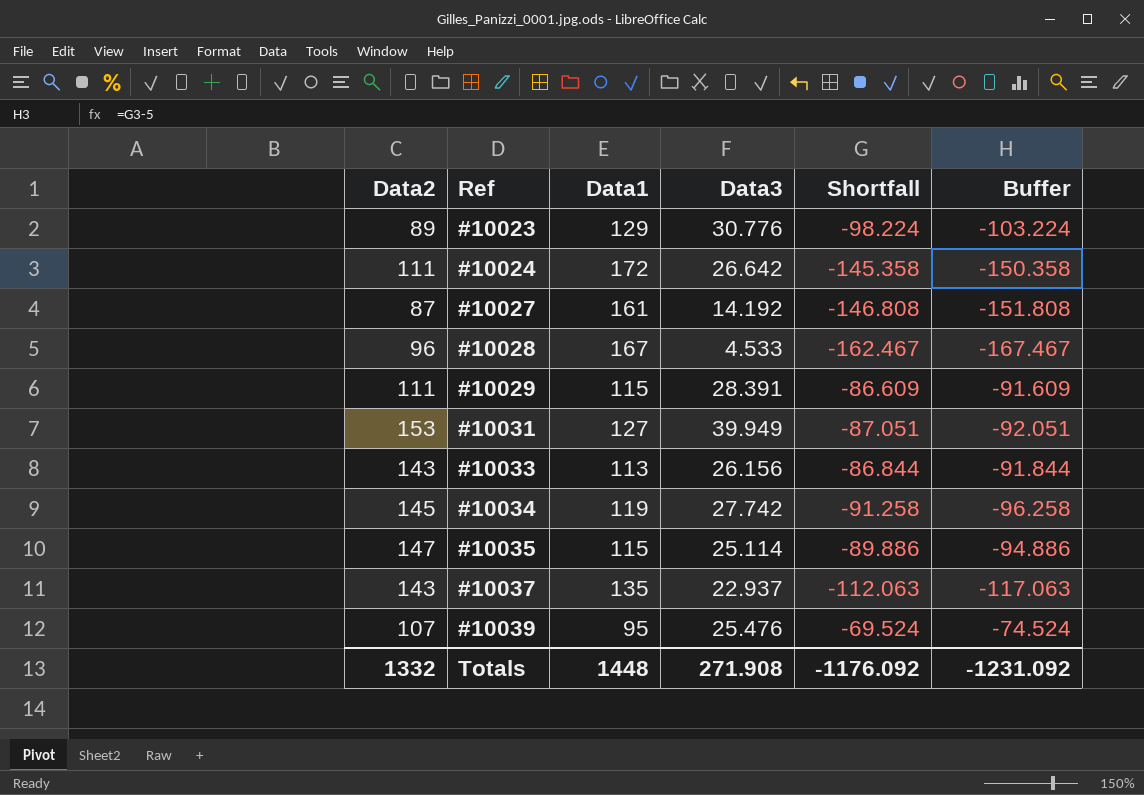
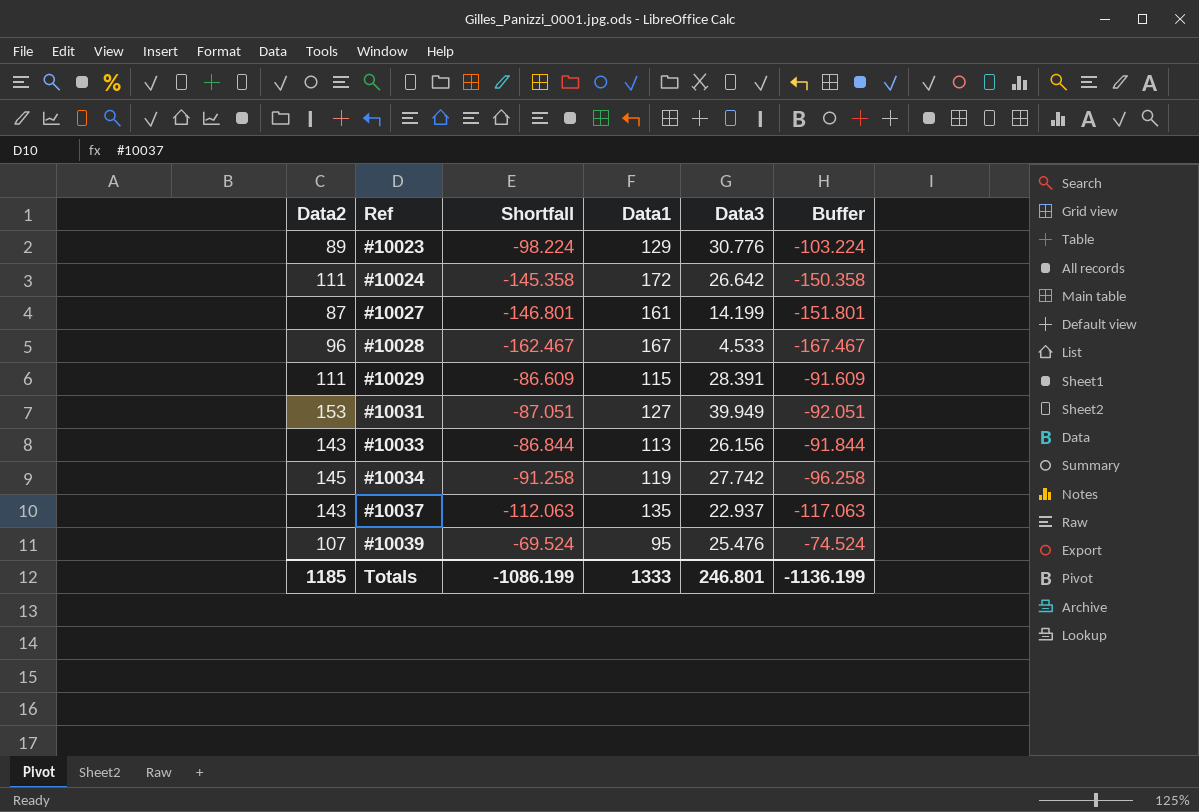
column Shortfall | position: 5 -> 3
row #10035: 147 | 115 | 25.114 | -89.886 | -94.886 -> none
#10027 | Shortfall: -146.808 -> -146.801
#10027 | Data3: 14.192 -> 14.199
#10027 | Buffer: -151.808 -> -151.801
Totals | Data2: 1332 -> 1185
Totals | Shortfall: -1176.092 -> -1086.199
Totals | Data1: 1448 -> 1333
Totals | Data3: 271.908 -> 246.801
Totals | Buffer: -1231.092 -> -1136.199

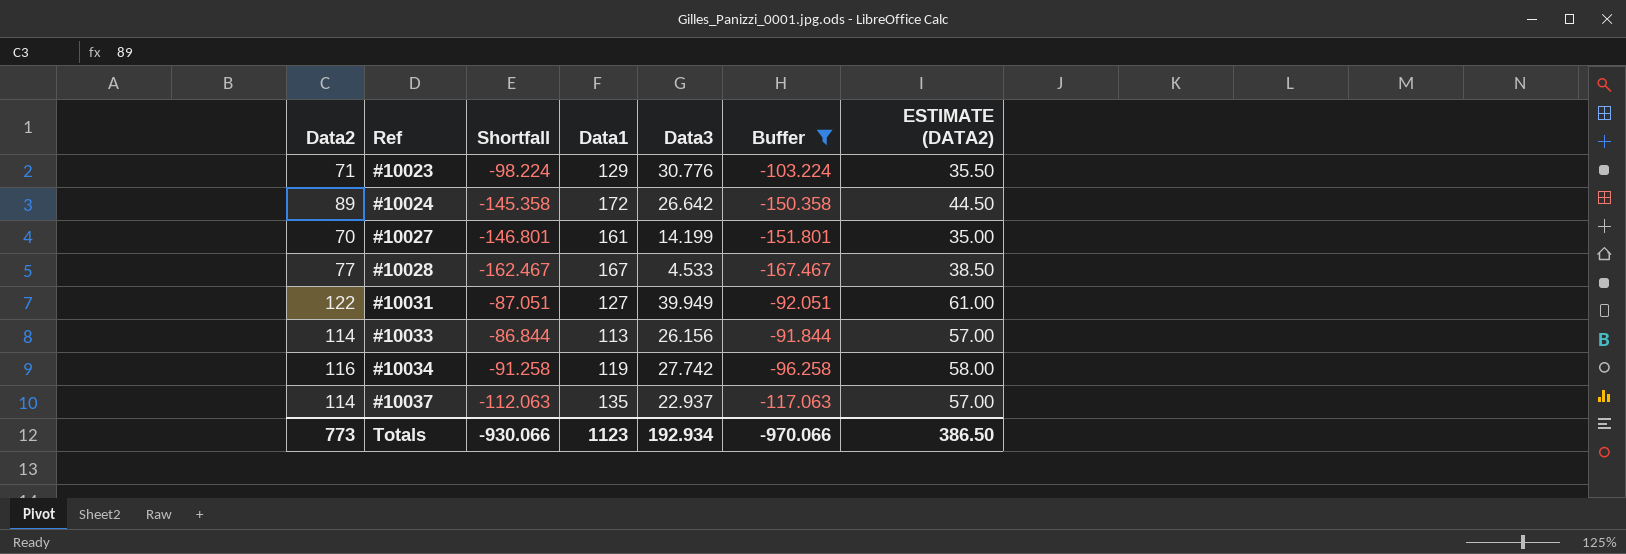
filter: none -> Buffer <= -91.844
column ESTIMATE (DATA2) | formula: none -> [Data2] * 0.5
#10023 | Data2: 89 -> 71
#10024 | Data2: 111 -> 89
#10027 | Data2: 87 -> 70
#10028 | Data2: 96 -> 77
#10031 | Data2: 153 -> 122
#10033 | Data2: 143 -> 114
#10034 | Data2: 145 -> 116
#10037 | Data2: 143 -> 114
Totals | Data2: 1185 -> 773
Totals | Shortfall: -1086.199 -> -930.066
Totals | Data1: 1333 -> 1123
Totals | Data3: 246.801 -> 192.934
Totals | Buffer: -1136.199 -> -970.066

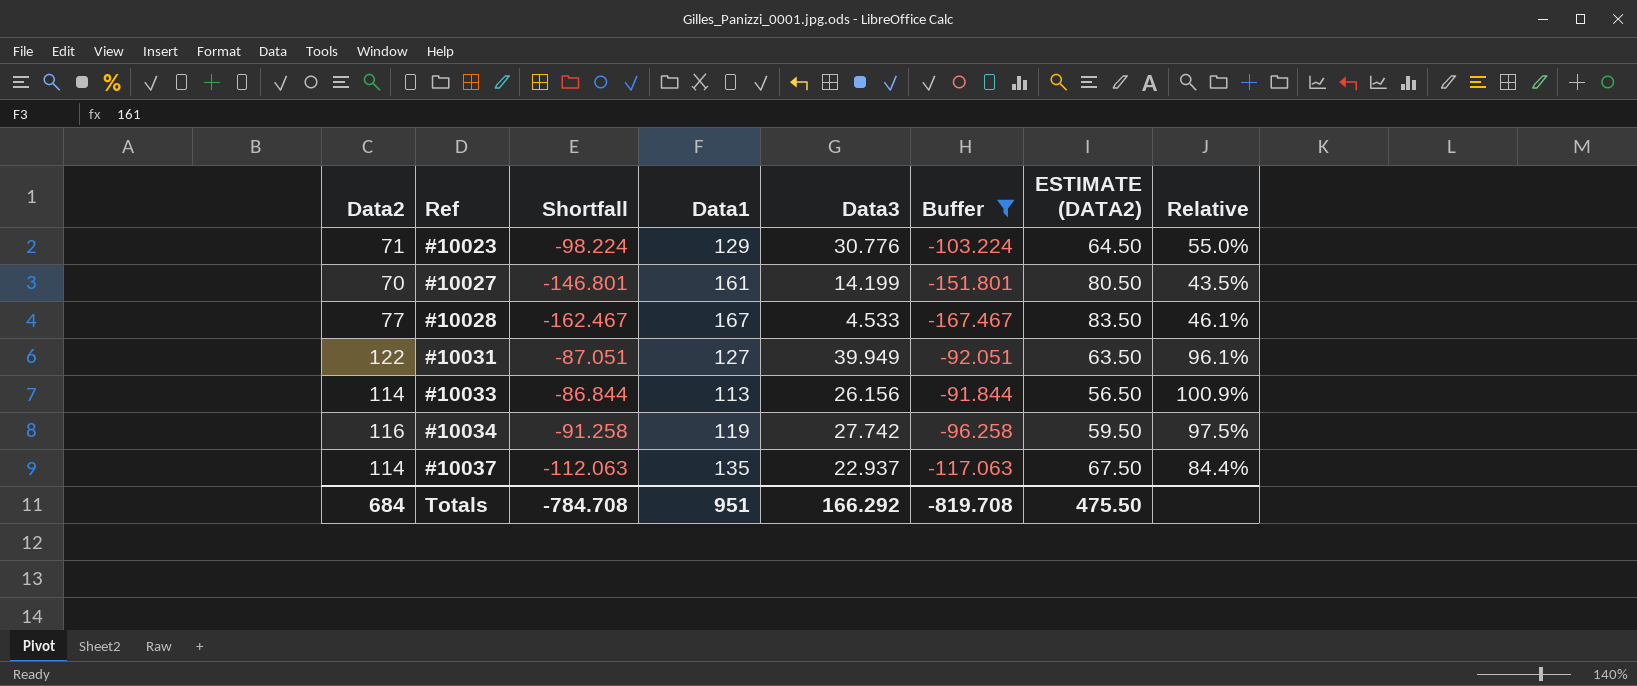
column ESTIMATE (DATA2) | formula: [Data2] * 0.5 -> [Data1] * 0.5
column Relative | formula: none -> [Data2] / [Data1]
row #10024: 89 | -145.358 | 172 | 26.642 | -150.358 | 44.50 -> none
Totals | Data2: 773 -> 684
Totals | Shortfall: -930.066 -> -784.708
Totals | Data1: 1123 -> 951
Totals | Data3: 192.934 -> 166.292
Totals | Buffer: -970.066 -> -819.708
Totals | ESTIMATE (DATA2): 386.50 -> 475.50

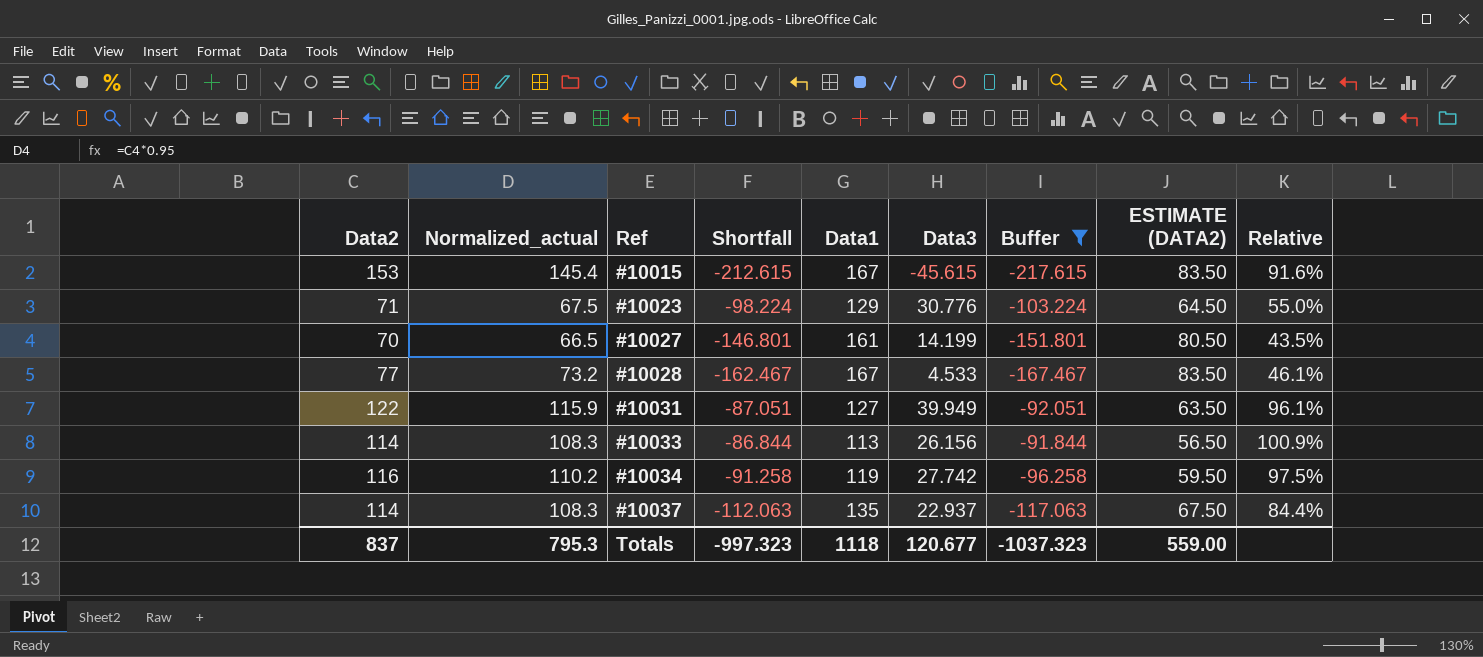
column Normalized_actual | formula: none -> [Data2] * 0.95
row #10015: none -> 153 | 145.4 | -212.615 | 167 | -45.615 | -217.615 | 83.50 | 91.6%
Totals | Data2: 684 -> 837
Totals | Shortfall: -784.708 -> -997.323
Totals | Data1: 951 -> 1118
Totals | Data3: 166.292 -> 120.677
Totals | Buffer: -819.708 -> -1037.323
Totals | ESTIMATE (DATA2): 475.50 -> 559.00

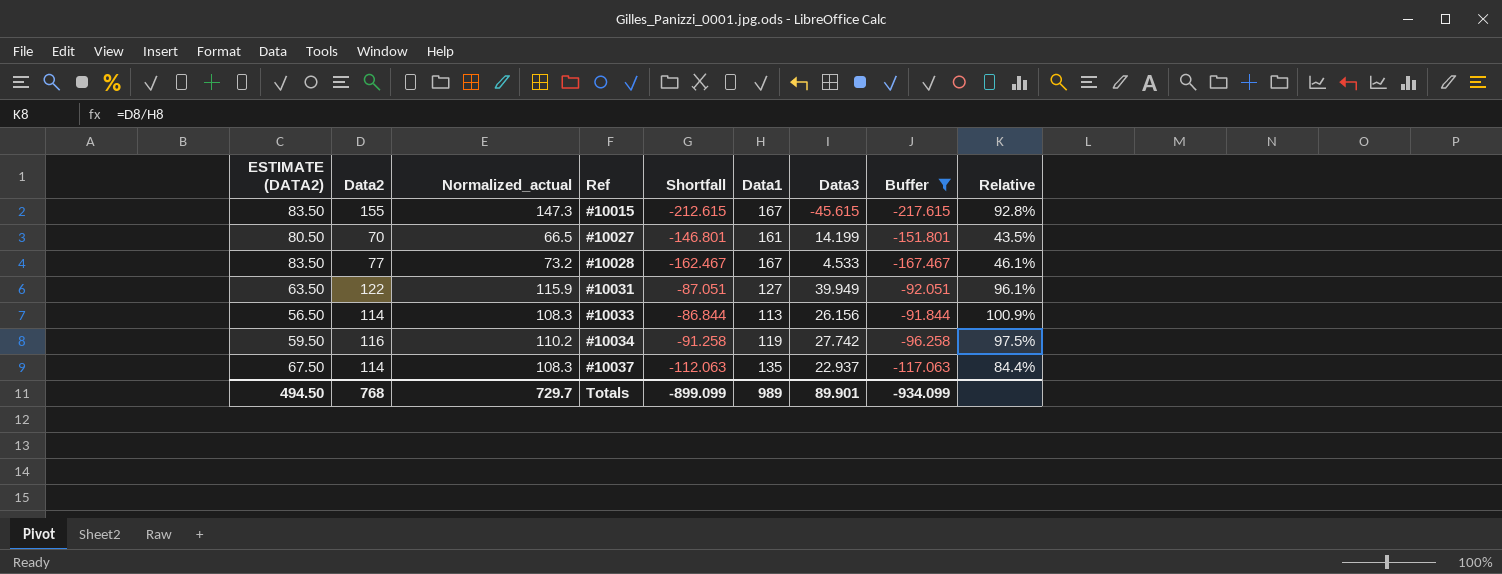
column ESTIMATE (DATA2) | position: 8 -> 1
row #10023: 71 | 67.5 | -98.224 | 129 | 30.776 | -103.224 | 64.50 | 55.0% -> none
#10015 | Data2: 153 -> 155
#10015 | Normalized_actual: 145.4 -> 147.3
#10015 | Relative: 91.6% -> 92.8%
Totals | ESTIMATE (DATA2): 559.00 -> 494.50
Totals | Data2: 837 -> 768
Totals | Normalized_actual: 795.3 -> 729.7
Totals | Shortfall: -997.323 -> -899.099
Totals | Data1: 1118 -> 989
Totals | Data3: 120.677 -> 89.901
Totals | Buffer: -1037.323 -> -934.099

